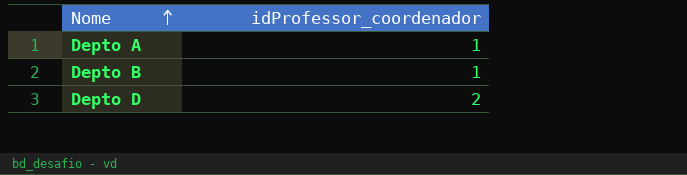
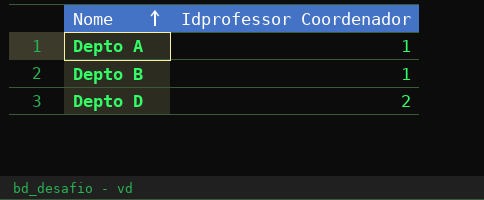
column name: idProfessor_coordenador -> Idprofessor Coordenador

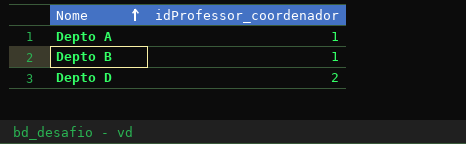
column name: Idprofessor Coordenador -> idProfessor_coordenador

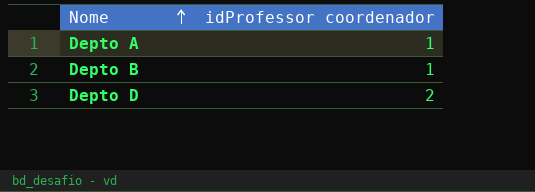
column name: idProfessor_coordenador -> idProfessor coordenador

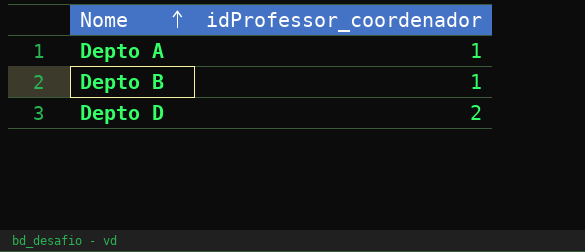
column name: idProfessor coordenador -> idProfessor_coordenador

